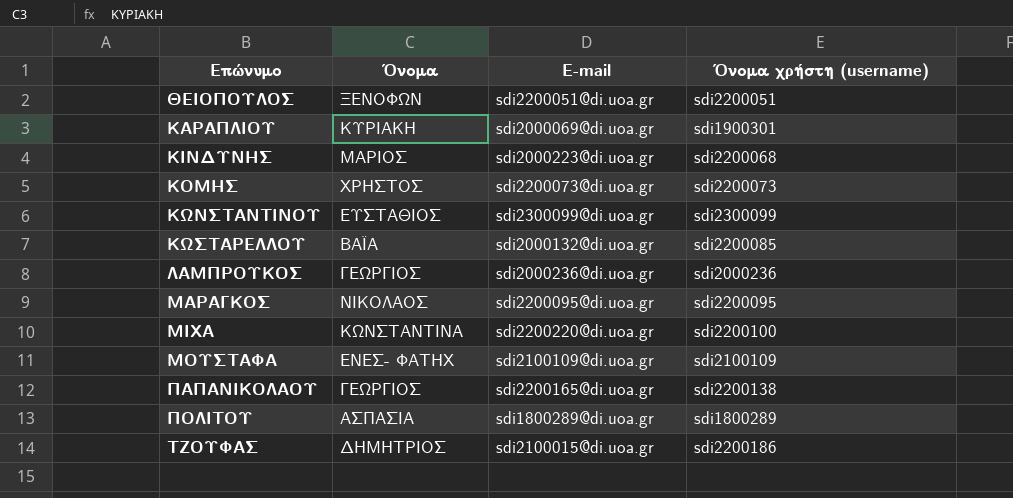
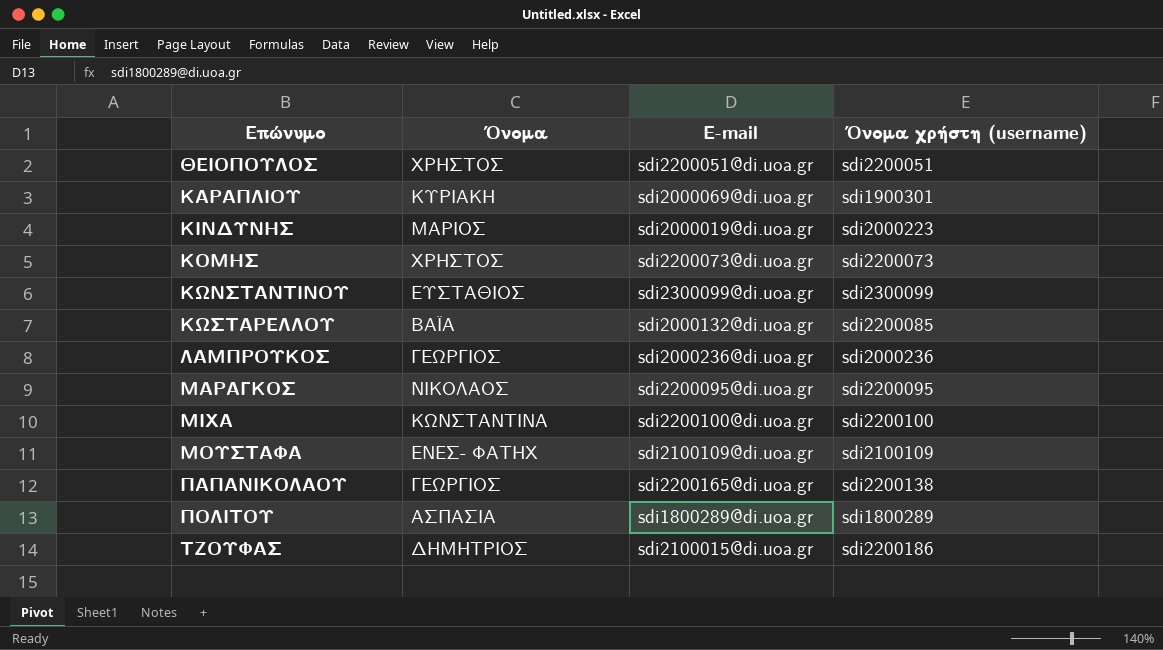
ΘΕΙΟΠΟΥΛΟΣ | Όνομα: ΞΕΝΟΦΩΝ -> ΧΡΗΣΤΟΣ
ΚΙΝΔΥΝΗΣ | E-mail: sdi2000223@di.uoa.gr -> sdi2000019@di.uoa.gr
ΚΙΝΔΥΝΗΣ | Όνομα χρήστη (username): sdi2200068 -> sdi2000223
ΜΙΧΑ | E-mail: sdi2200220@di.uoa.gr -> sdi2200100@di.uoa.gr

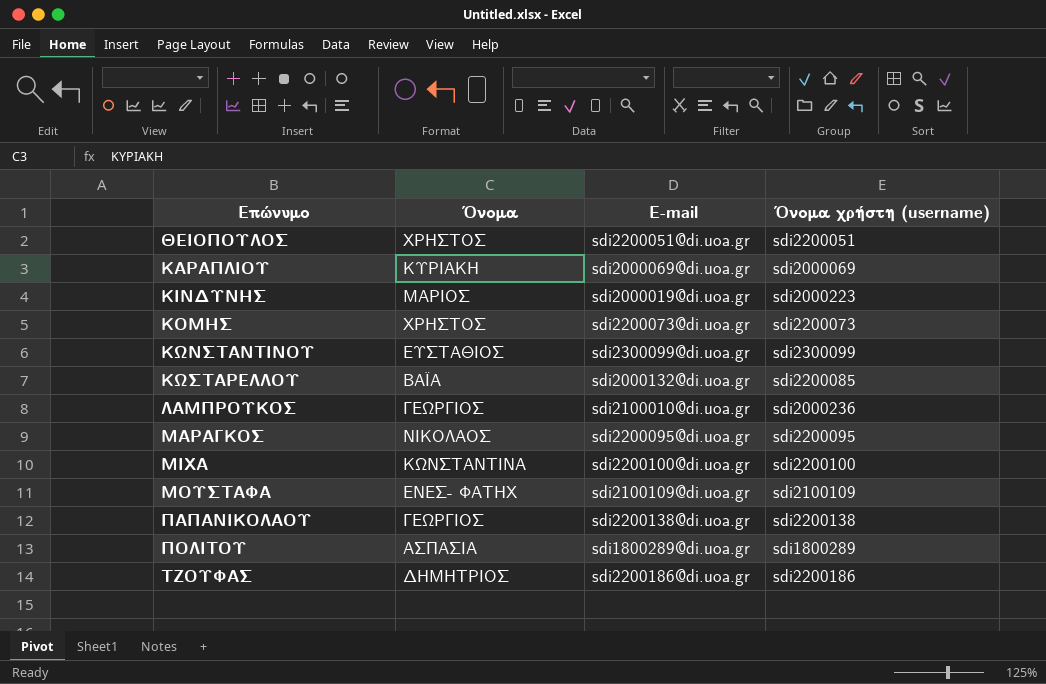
ΚΑΡΑΠΛΙΟΥ | Όνομα χρήστη (username): sdi1900301 -> sdi2000069
ΛΑΜΠΡΟΥΚΟΣ | E-mail: sdi2000236@di.uoa.gr -> sdi2100010@di.uoa.gr
ΠΑΠΑΝΙΚΟΛΑΟΥ | E-mail: sdi2200165@di.uoa.gr -> sdi2200138@di.uoa.gr
ΤΖΟΥΦΑΣ | E-mail: sdi2100015@di.uoa.gr -> sdi2200186@di.uoa.gr

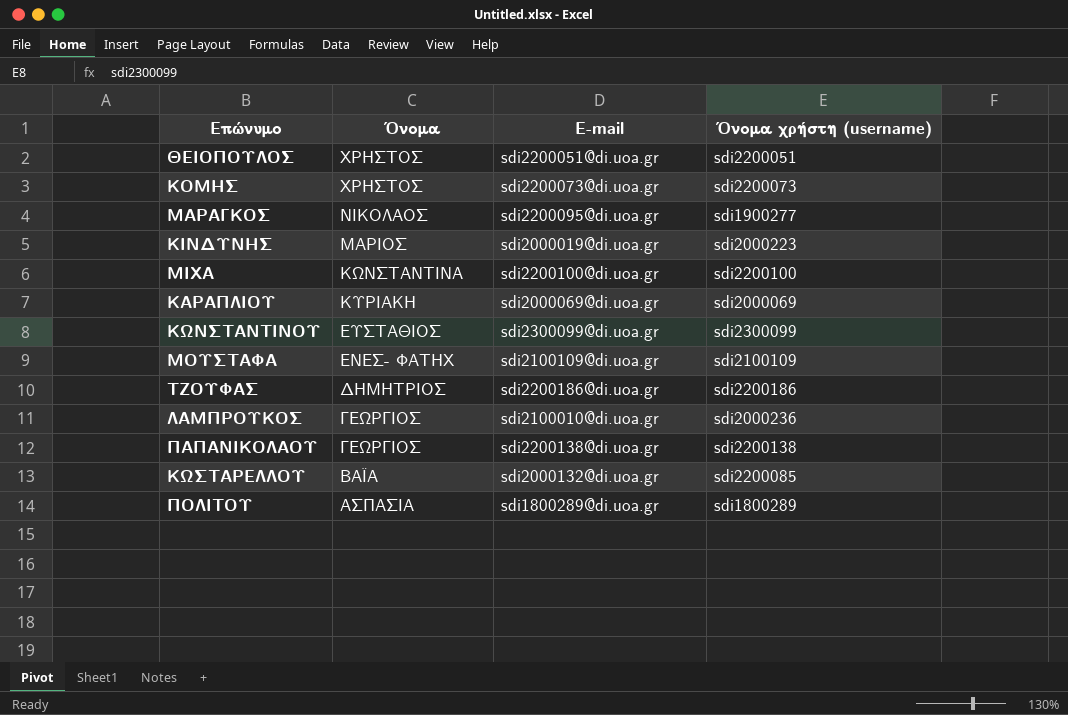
row order: Επώνυμο ascending -> Όνομα descending
ΜΑΡΑΓΚΟΣ | Όνομα χρήστη (username): sdi2200095 -> sdi1900277

